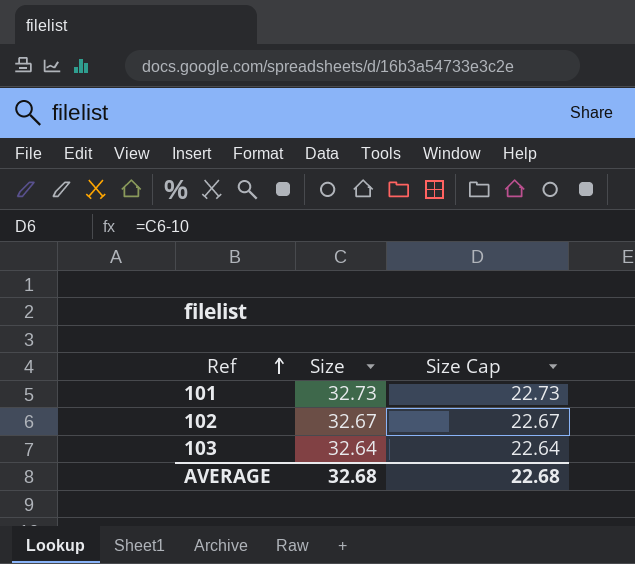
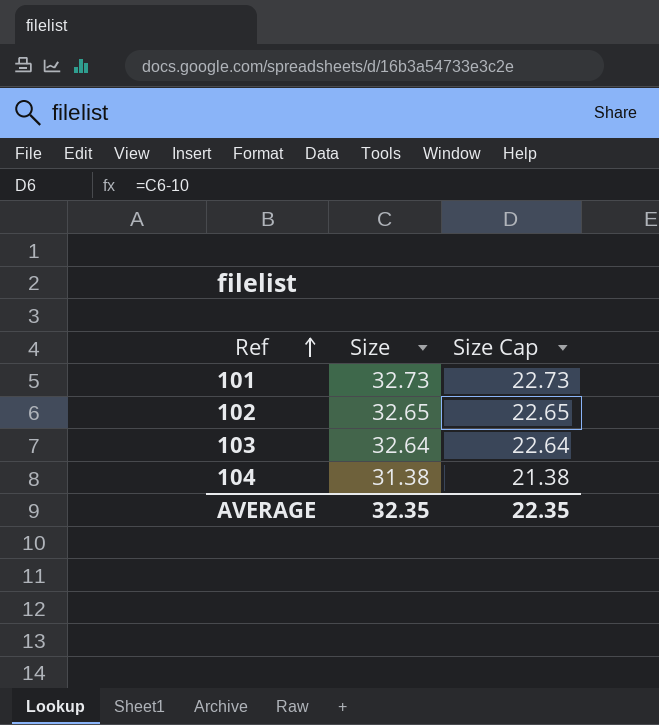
102 | Size: 32.67 -> 32.65
102 | Size Cap: 22.67 -> 22.65
row 104: none -> 31.38 | 21.38
AVERAGE | Size: 32.68 -> 32.35
AVERAGE | Size Cap: 22.68 -> 22.35

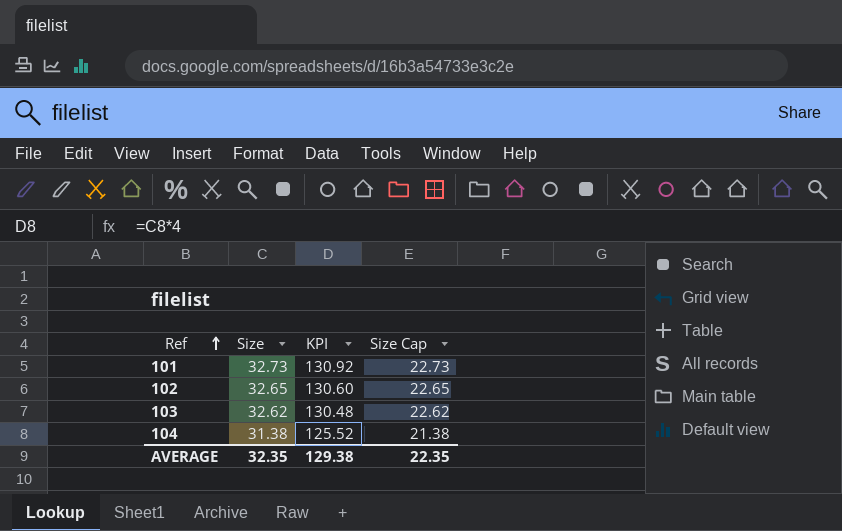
column KPI | formula: none -> [Size] * 4
103 | Size: 32.64 -> 32.62
103 | Size Cap: 22.64 -> 22.62

